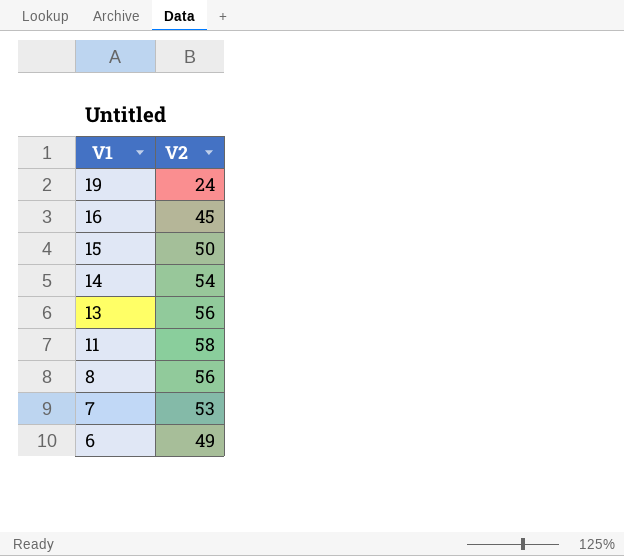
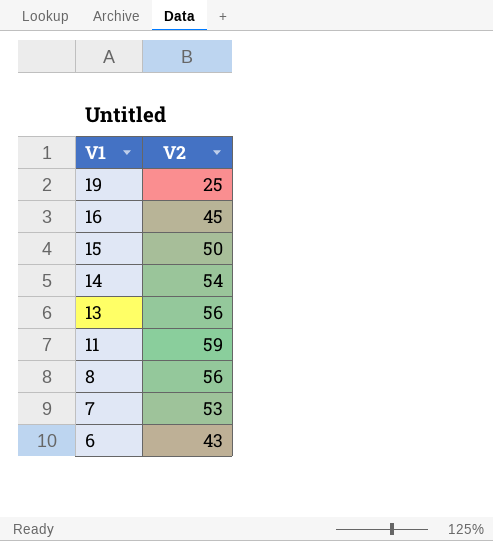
19 | V2: 24 -> 25
11 | V2: 58 -> 59
6 | V2: 49 -> 43

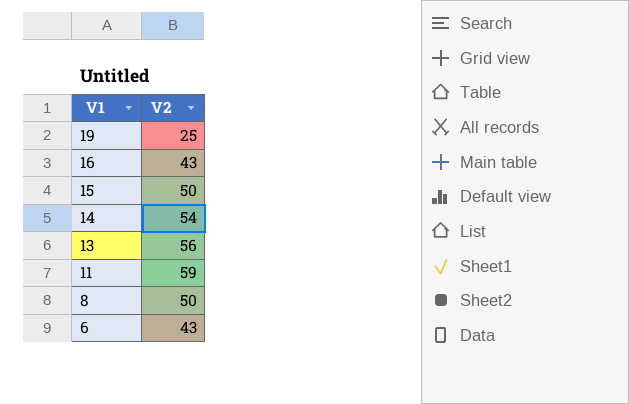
row 7: 53 -> none
16 | V2: 45 -> 43
8 | V2: 56 -> 50

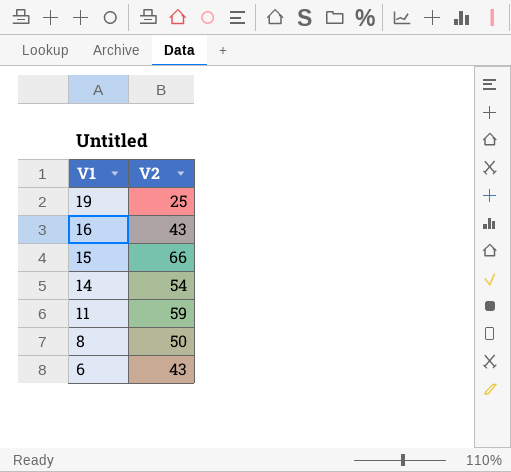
row 13: 56 -> none
15 | V2: 50 -> 66

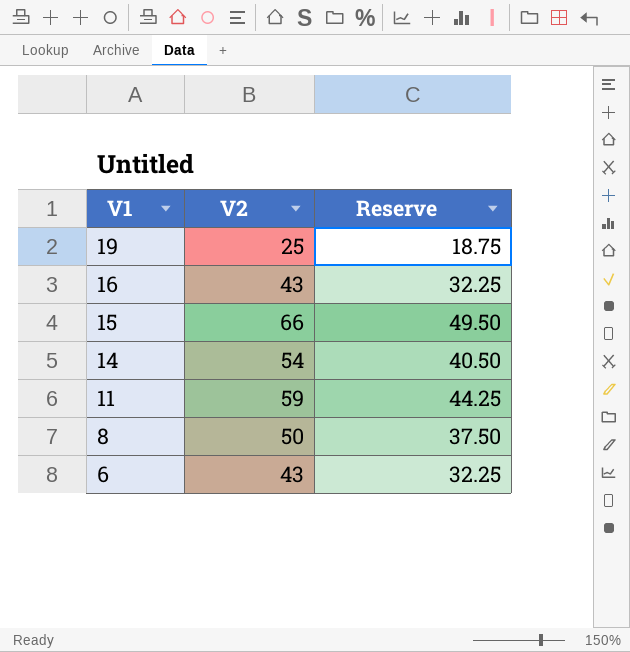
column Reserve | formula: none -> [V2] * 0.75

